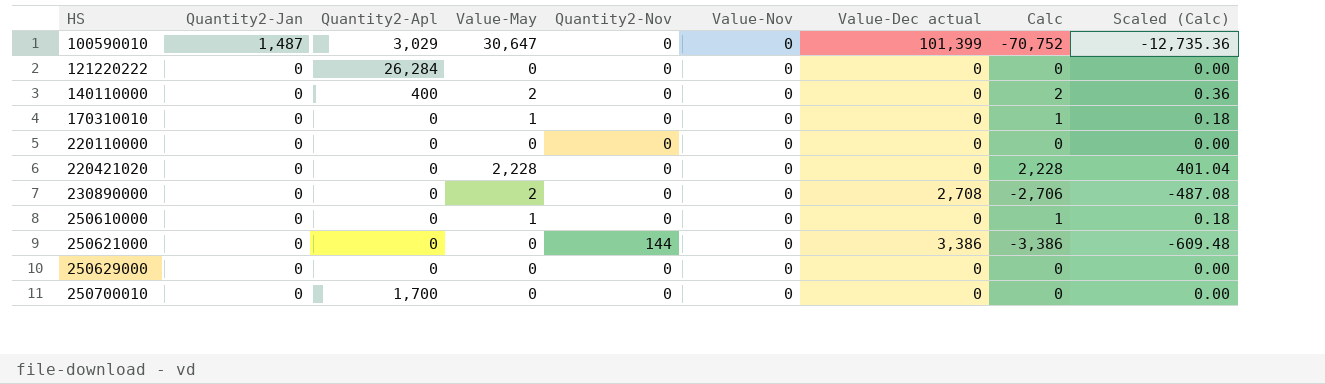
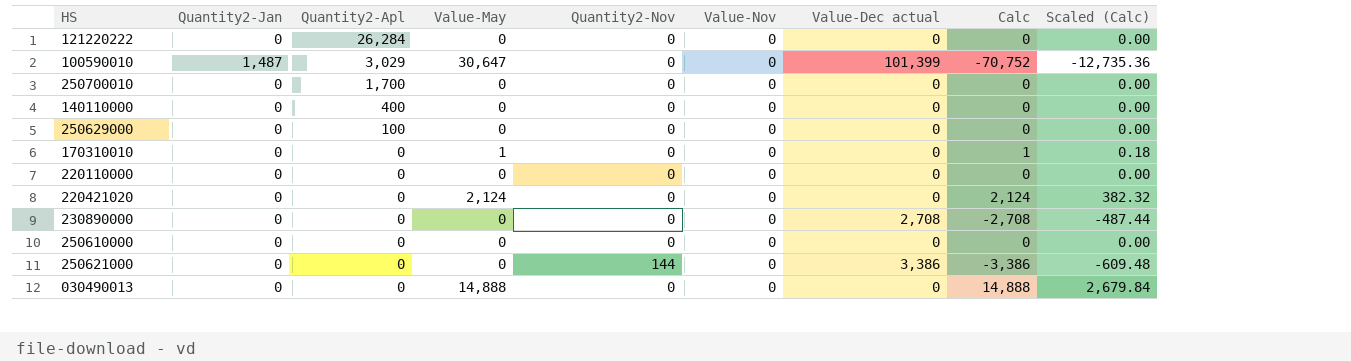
row order: HS ascending -> Quantity2-Apl descending
140110000 | Value-May: 2 -> 0
140110000 | Calc: 2 -> 0
140110000 | Scaled (Calc): 0.36 -> 0.00
250629000 | Quantity2-Apl: 0 -> 100
220421020 | Value-May: 2,228 -> 2,124
220421020 | Calc: 2,228 -> 2,124
220421020 | Scaled (Calc): 401.04 -> 382.32
230890000 | Value-May: 2 -> 0
230890000 | Calc: -2,706 -> -2,708
230890000 | Scaled (Calc): -487.08 -> -487.44
250610000 | Value-May: 1 -> 0
250610000 | Calc: 1 -> 0
250610000 | Scaled (Calc): 0.18 -> 0.00
row 030490013: none -> 0 | 0 | 14,888 | 0 | 0 | 0 | 14,888 | 2,679.84

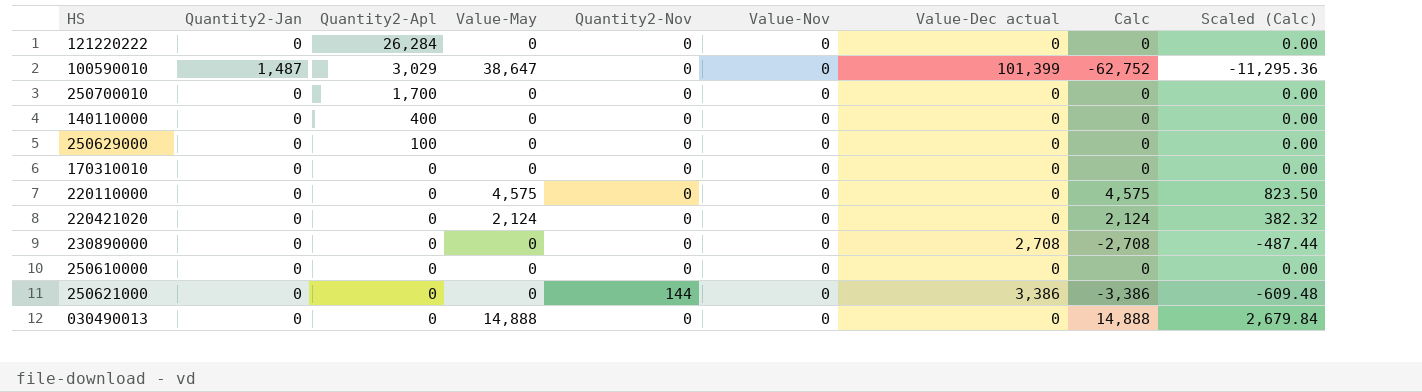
100590010 | Value-May: 30,647 -> 38,647
100590010 | Calc: -70,752 -> -62,752
100590010 | Scaled (Calc): -12,735.36 -> -11,295.36
170310010 | Value-May: 1 -> 0
170310010 | Calc: 1 -> 0
170310010 | Scaled (Calc): 0.18 -> 0.00
220110000 | Value-May: 0 -> 4,575
220110000 | Calc: 0 -> 4,575
220110000 | Scaled (Calc): 0.00 -> 823.50

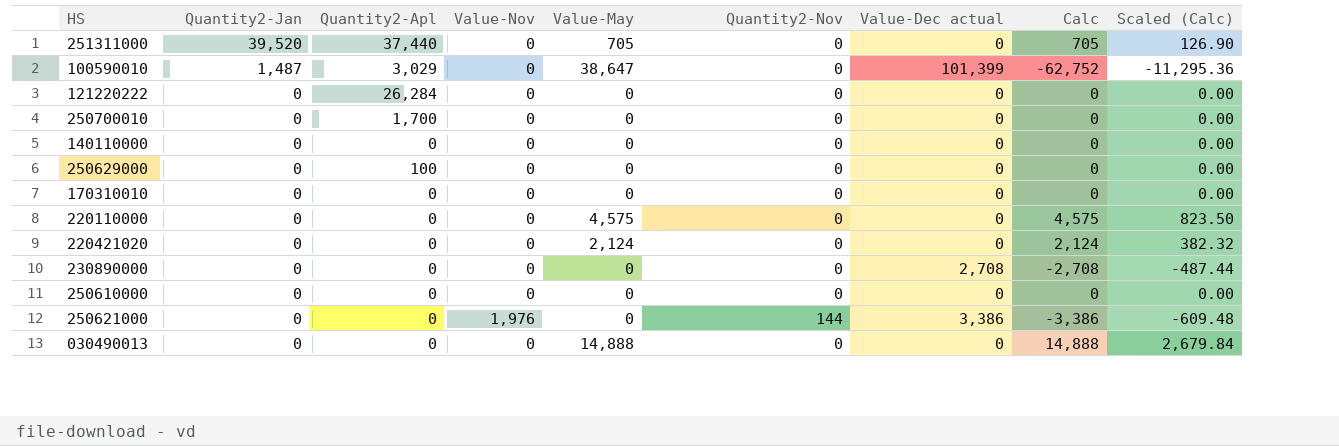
row order: Quantity2-Apl descending -> Quantity2-Jan descending
column Value-Nov | position: 6 -> 4
row 251311000: none -> 39,520 | 37,440 | 0 | 705 | 0 | 0 | 705 | 126.90
140110000 | Quantity2-Apl: 400 -> 0
250621000 | Value-Nov: 0 -> 1,976

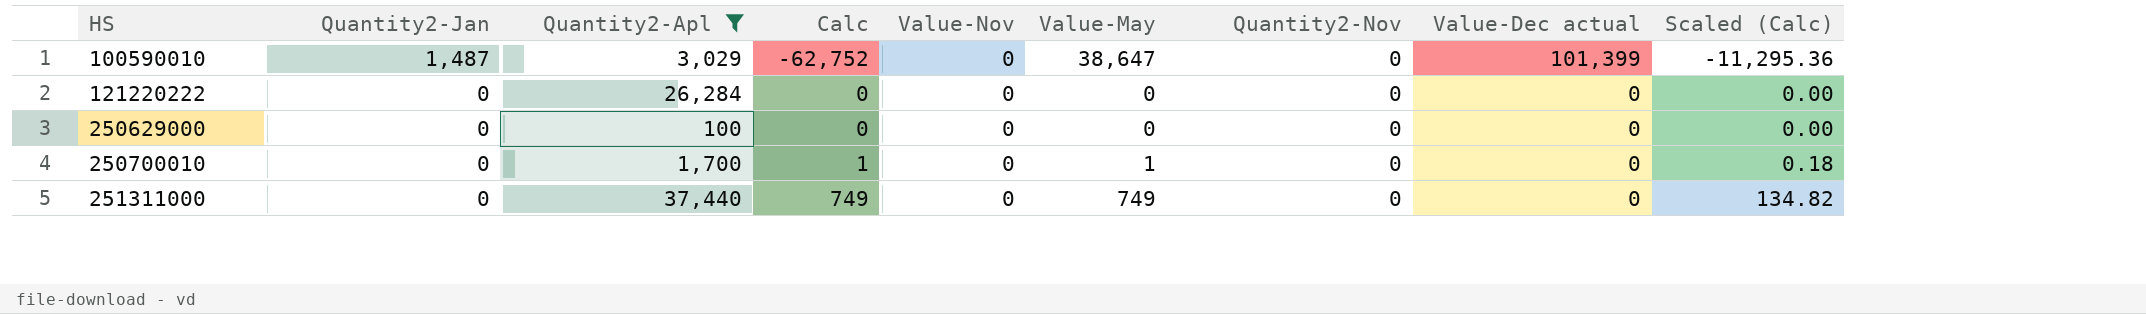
filter: none -> Quantity2-Apl != 0
row order: Quantity2-Jan descending -> HS ascending
column Calc | position: 8 -> 4
250700010 | Calc: 0 -> 1
250700010 | Value-May: 0 -> 1
250700010 | Scaled (Calc): 0.00 -> 0.18
251311000 | Quantity2-Jan: 39,520 -> 0
251311000 | Calc: 705 -> 749
251311000 | Value-May: 705 -> 749
251311000 | Scaled (Calc): 126.90 -> 134.82

